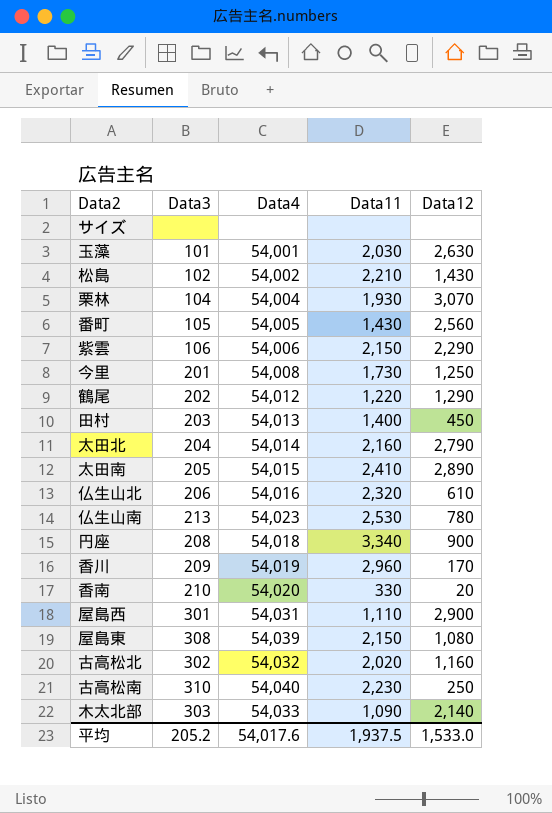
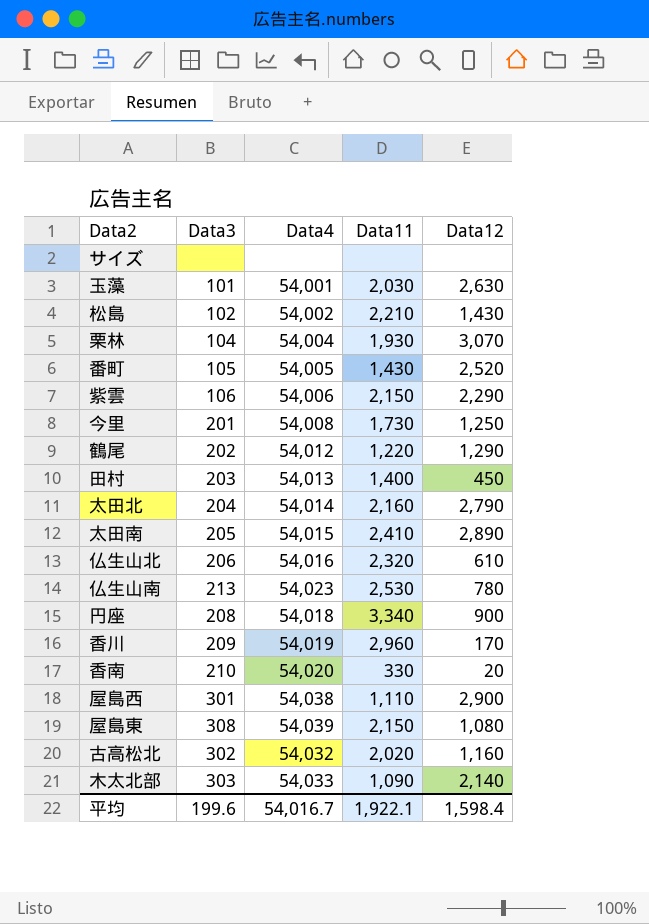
row 古高松南: 310 | 54,040 | 2,230 | 250 -> none
番町 | Data12: 2,560 -> 2,520
屋島西 | Data4: 54,031 -> 54,038
平均 | Data3: 205.2 -> 199.6
平均 | Data4: 54,017.6 -> 54,016.7
平均 | Data11: 1,937.5 -> 1,922.1
平均 | Data12: 1,533.0 -> 1,598.4

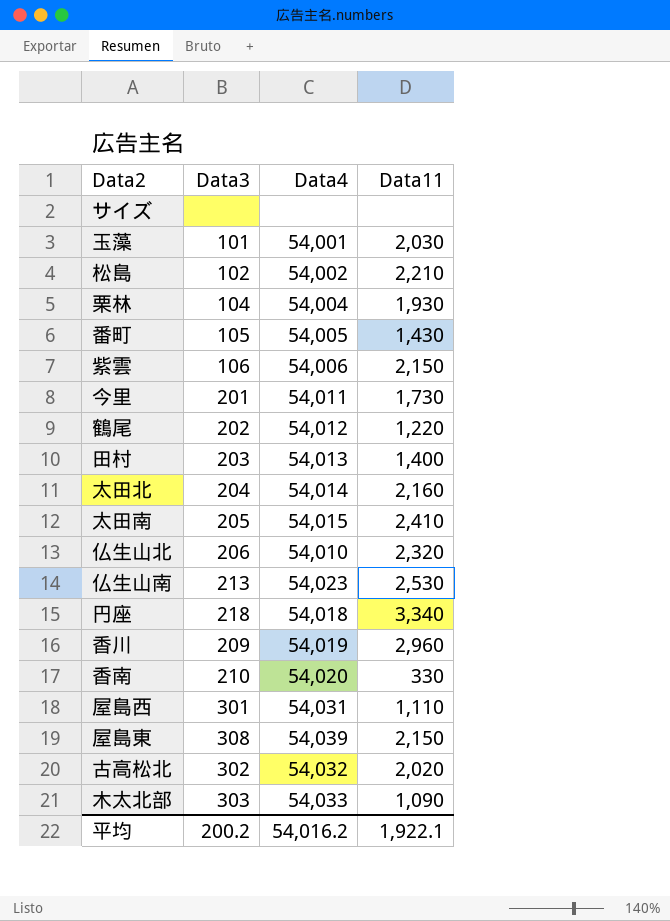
column Data12 | position: 5 -> none
今里 | Data4: 54,008 -> 54,011
仏生山北 | Data4: 54,016 -> 54,010
円座 | Data3: 208 -> 218
屋島西 | Data4: 54,038 -> 54,031
平均 | Data3: 199.6 -> 200.2
平均 | Data4: 54,016.7 -> 54,016.2

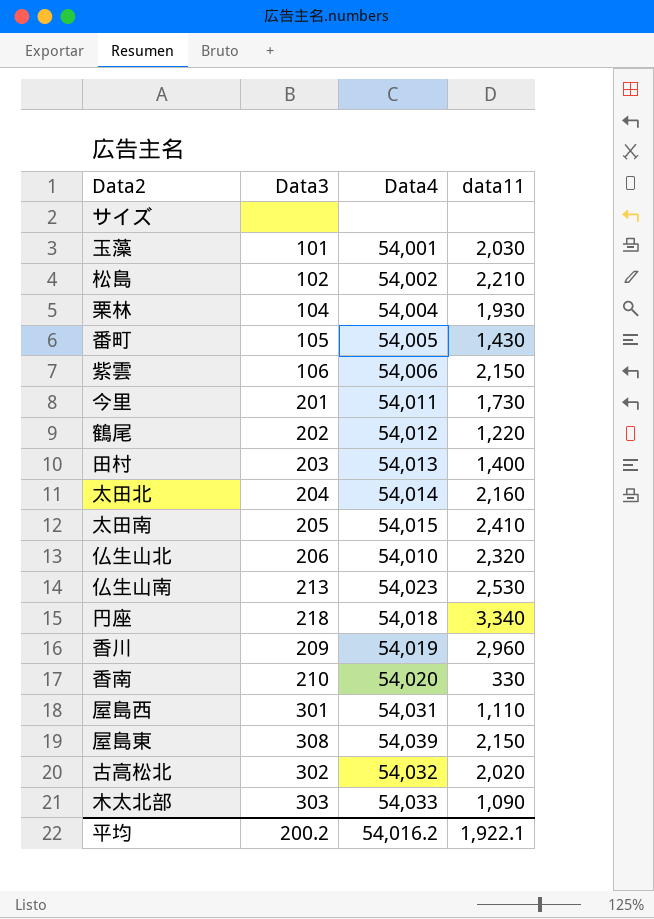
column name: Data11 -> data11

